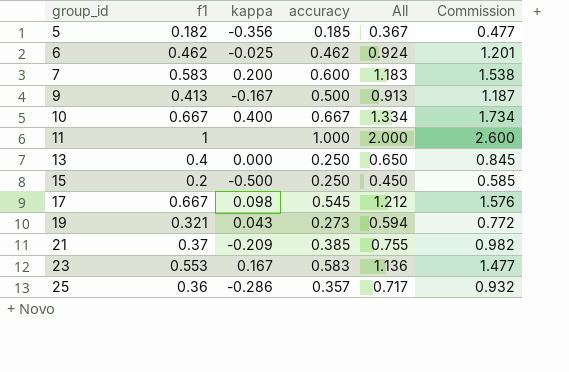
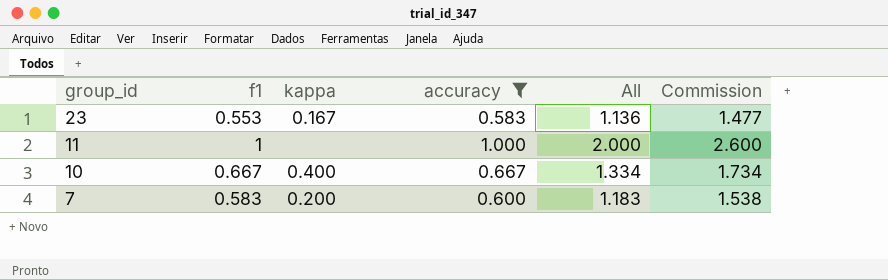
filter: none -> accuracy >= 0.583
row order: group_id ascending -> group_id descending

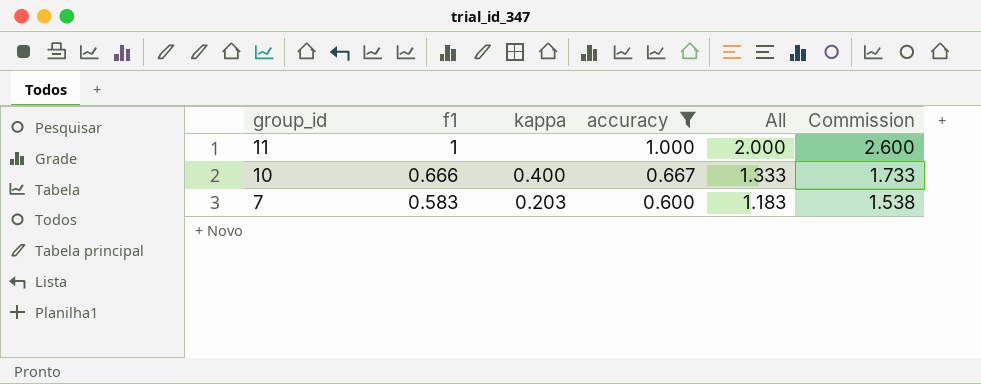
row 23: 0.553 | 0.167 | 0.583 | 1.136 | 1.477 -> none
10 | f1: 0.667 -> 0.666
10 | All: 1.334 -> 1.333
10 | Commission: 1.734 -> 1.733
7 | kappa: 0.200 -> 0.203

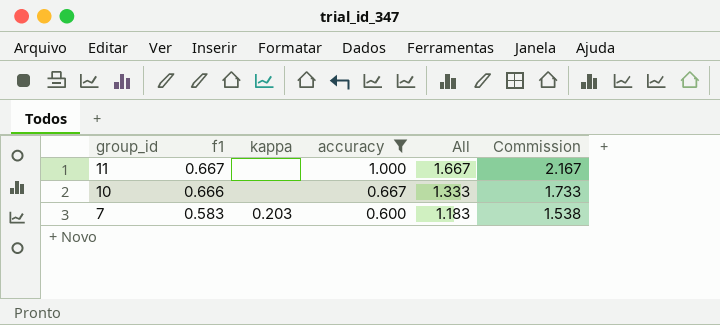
11 | f1: 1 -> 0.667
11 | All: 2.000 -> 1.667
11 | Commission: 2.600 -> 2.167
10 | kappa: 0.400 -> none

